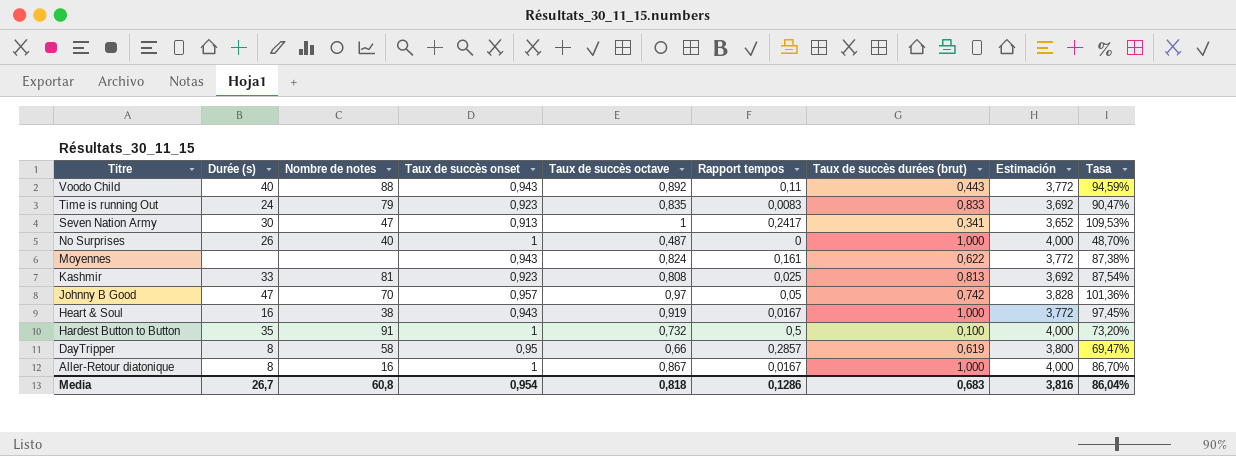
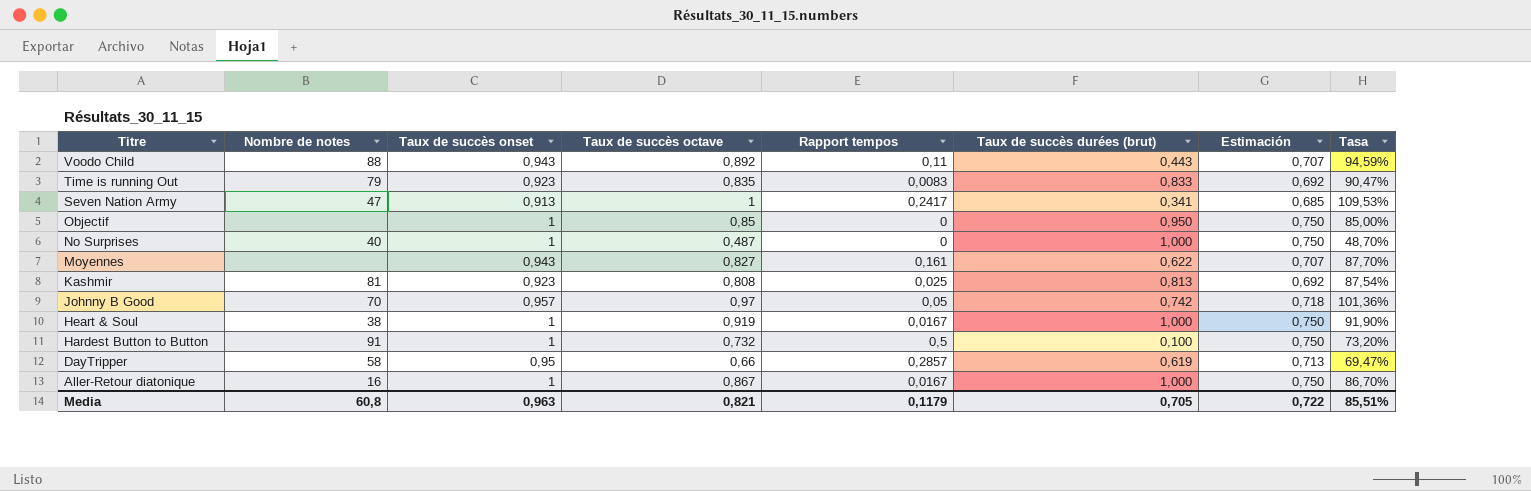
column Durée (s) | position: 2 -> none
column Estimación | formula: [Taux de succès onset] * 4 -> [Taux de succès onset] * 0,75
row Objectif: none -> none | 1 | 0,85 | 0 | 0,950 | 0,750 | 85,00%
Moyennes | Taux de succès octave: 0,824 -> 0,827
Moyennes | Tasa: 87,38% -> 87,70%
Heart & Soul | Taux de succès onset: 0,943 -> 1
Heart & Soul | Tasa: 97,45% -> 91,90%
Media | Taux de succès onset: 0,954 -> 0,963
Media | Taux de succès octave: 0,818 -> 0,821
Media | Rapport tempos: 0,1286 -> 0,1179
Media | Taux de succès durées (brut): 0,683 -> 0,705
Media | Estimación: 3,816 -> 0,722
Media | Tasa: 86,04% -> 85,51%

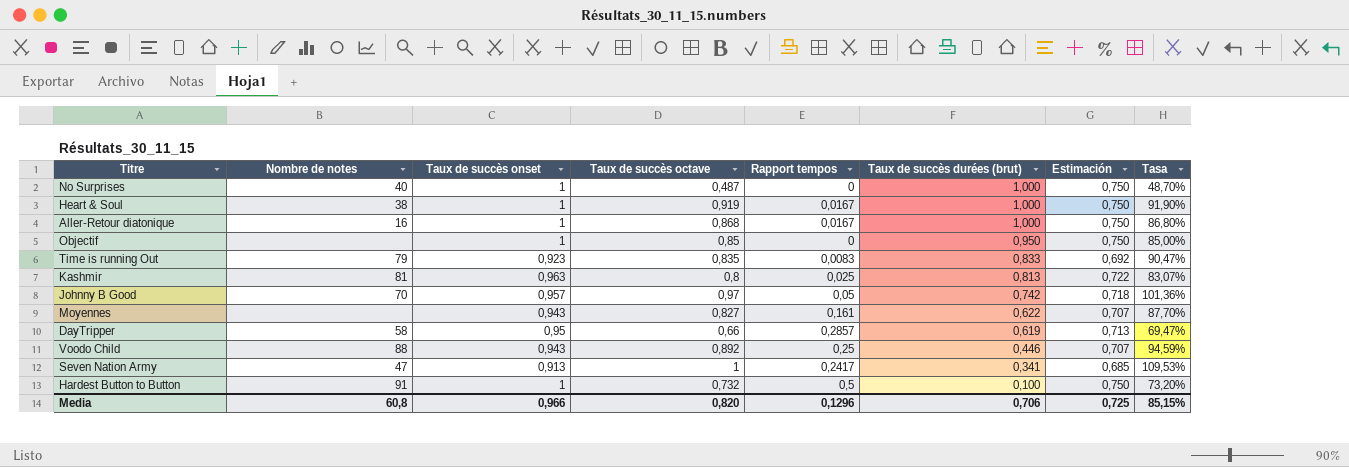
row order: Titre descending -> Taux de succès durées (brut) descending
Aller-Retour diatonique | Taux de succès octave: 0,867 -> 0,868
Aller-Retour diatonique | Tasa: 86,70% -> 86,80%
Kashmir | Taux de succès onset: 0,923 -> 0,963
Kashmir | Taux de succès octave: 0,808 -> 0,8
Kashmir | Estimación: 0,692 -> 0,722
Kashmir | Tasa: 87,54% -> 83,07%
Voodo Child | Rapport tempos: 0,11 -> 0,25
Voodo Child | Taux de succès durées (brut): 0,443 -> 0,446
Media | Taux de succès onset: 0,963 -> 0,966
Media | Taux de succès octave: 0,821 -> 0,820
Media | Rapport tempos: 0,1179 -> 0,1296
Media | Taux de succès durées (brut): 0,705 -> 0,706
Media | Estimación: 0,722 -> 0,725
Media | Tasa: 85,51% -> 85,15%

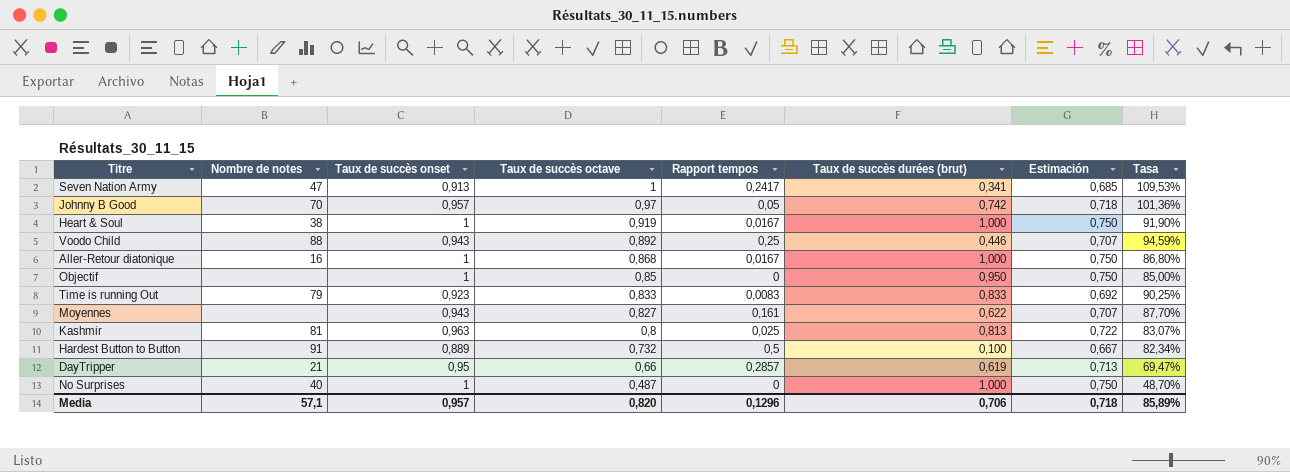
row order: Taux de succès durées (brut) descending -> Taux de succès octave descending
Time is running Out | Taux de succès octave: 0,835 -> 0,833
Time is running Out | Tasa: 90,47% -> 90,25%
Hardest Button to Button | Taux de succès onset: 1 -> 0,889
Hardest Button to Button | Estimación: 0,750 -> 0,667
Hardest Button to Button | Tasa: 73,20% -> 82,34%
DayTripper | Nombre de notes: 58 -> 21
Media | Nombre de notes: 60,8 -> 57,1
Media | Taux de succès onset: 0,966 -> 0,957
Media | Estimación: 0,725 -> 0,718
Media | Tasa: 85,15% -> 85,89%

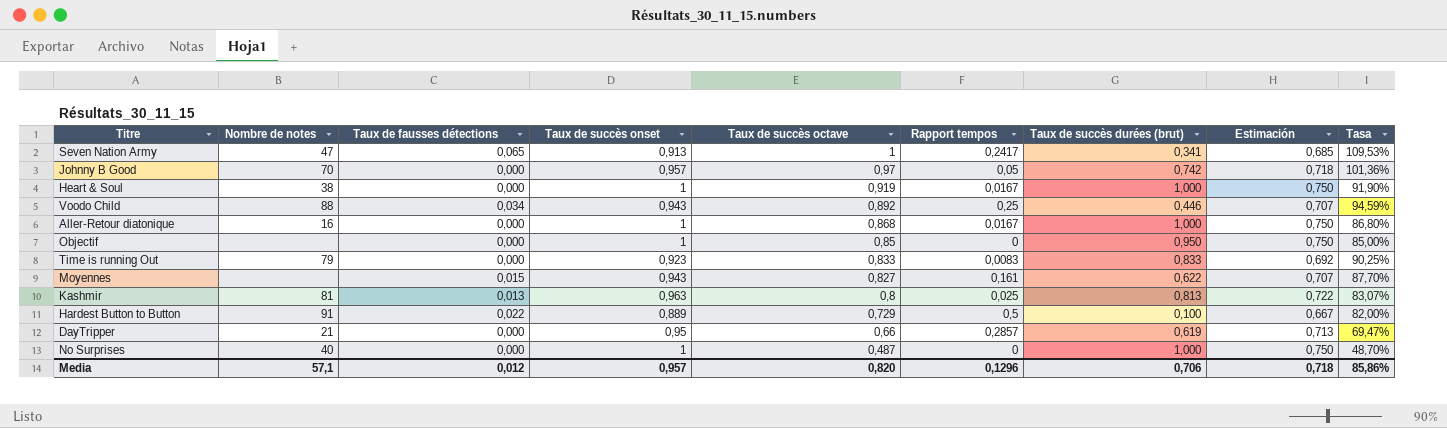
column Taux de fausses détections | position: none -> 3
Hardest Button to Button | Taux de succès octave: 0,732 -> 0,729
Hardest Button to Button | Tasa: 82,34% -> 82,00%
Media | Tasa: 85,89% -> 85,86%

